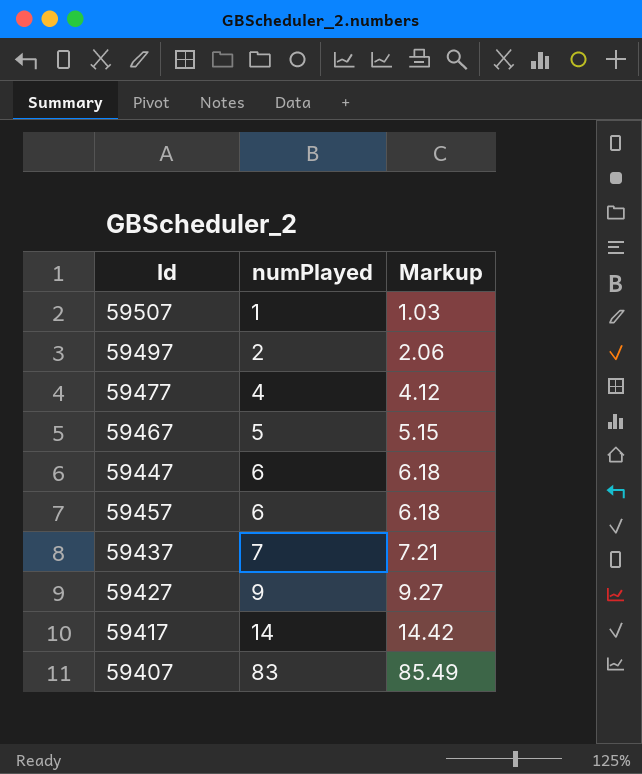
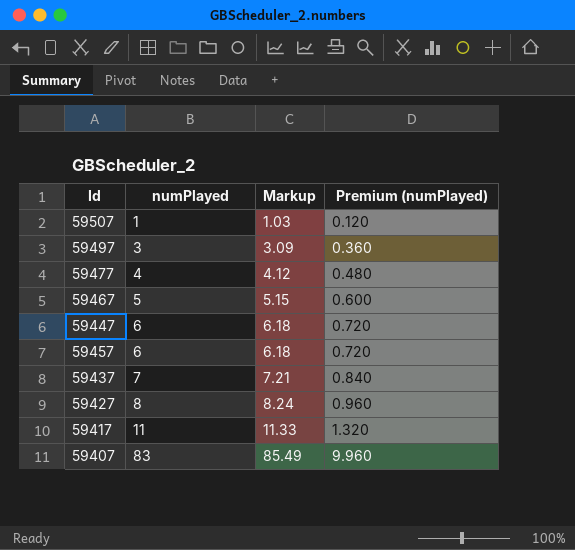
column Premium (numPlayed) | formula: none -> [numPlayed] * 0.12
59497 | numPlayed: 2 -> 3
59497 | Markup: 2.06 -> 3.09
59427 | numPlayed: 9 -> 8
59427 | Markup: 9.27 -> 8.24
59417 | numPlayed: 14 -> 11
59417 | Markup: 14.42 -> 11.33

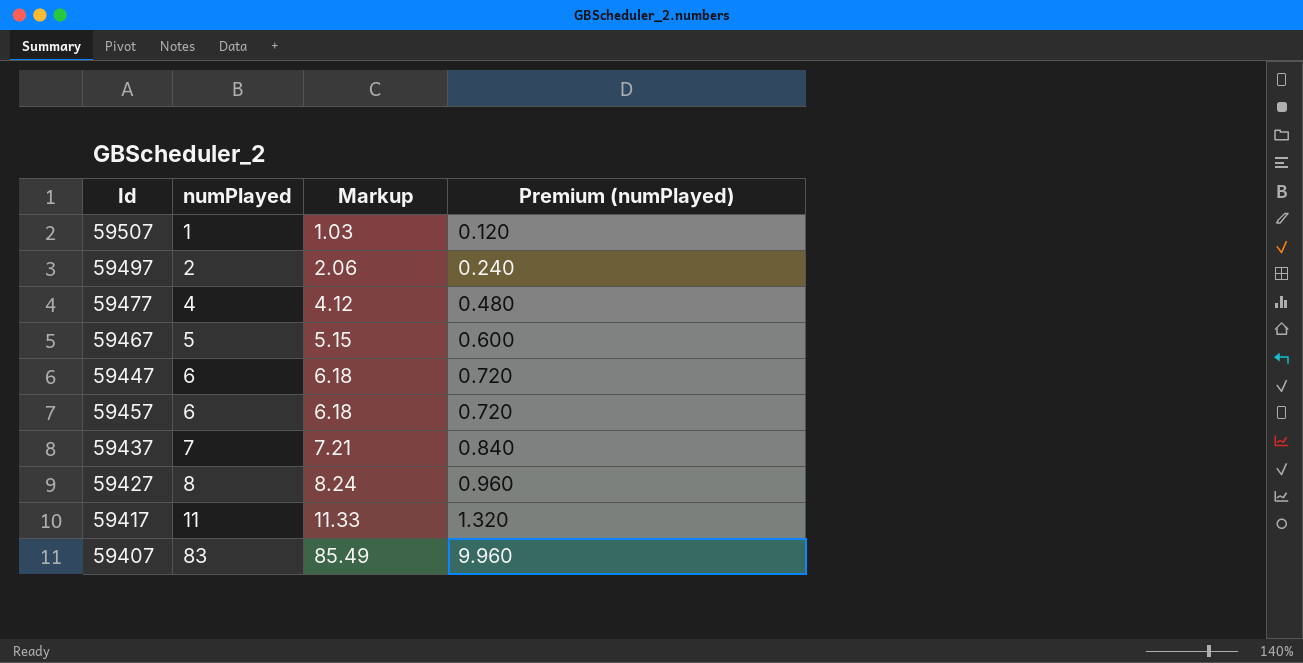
59497 | numPlayed: 3 -> 2
59497 | Markup: 3.09 -> 2.06
59497 | Premium (numPlayed): 0.360 -> 0.240

